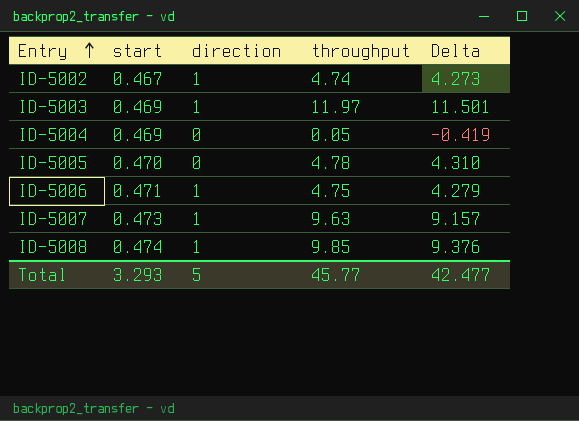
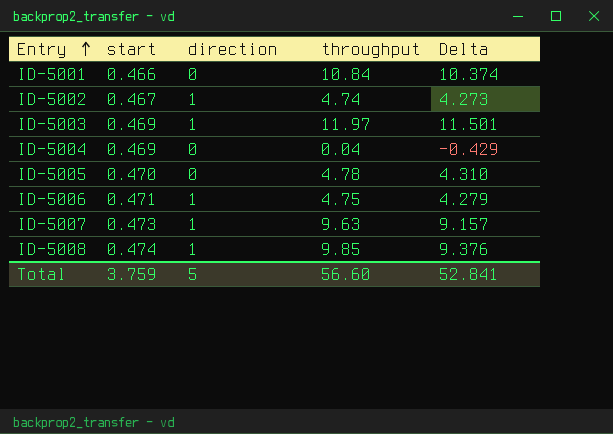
row ID-5001: none -> 0.466 | 0 | 10.84 | 10.374
ID-5004 | throughput: 0.05 -> 0.04
ID-5004 | Delta: -0.419 -> -0.429
Total | start: 3.293 -> 3.759
Total | throughput: 45.77 -> 56.60
Total | Delta: 42.477 -> 52.841

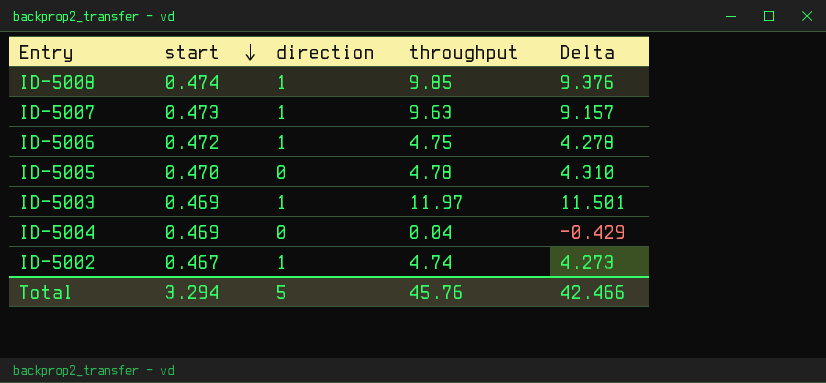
row order: Entry ascending -> start descending
row ID-5001: 0.466 | 0 | 10.84 | 10.374 -> none
ID-5006 | start: 0.471 -> 0.472
ID-5006 | Delta: 4.279 -> 4.278
Total | start: 3.759 -> 3.294
Total | throughput: 56.60 -> 45.76
Total | Delta: 52.841 -> 42.466

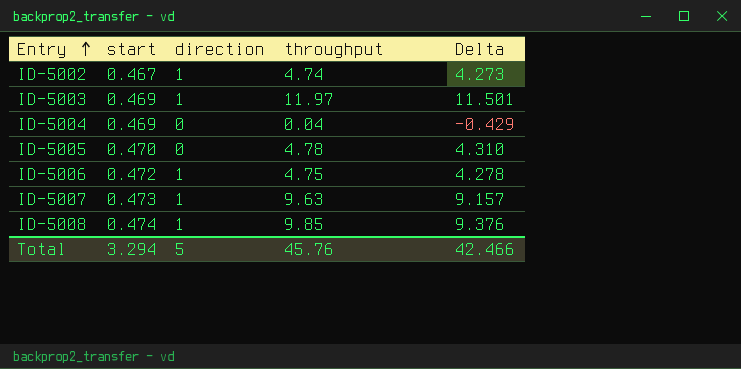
row order: start descending -> Entry ascending

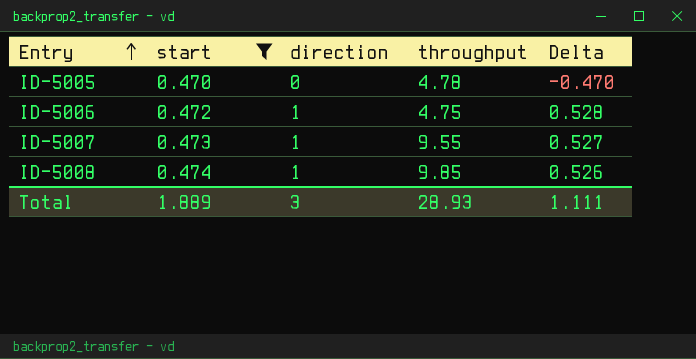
filter: none -> start >= 0.470
column Delta | formula: [throughput] - [start] -> [direction] - [start]
ID-5007 | throughput: 9.63 -> 9.55
Total | start: 3.294 -> 1.889
Total | direction: 5 -> 3
Total | throughput: 45.76 -> 28.93
Total | Delta: 42.466 -> 1.111

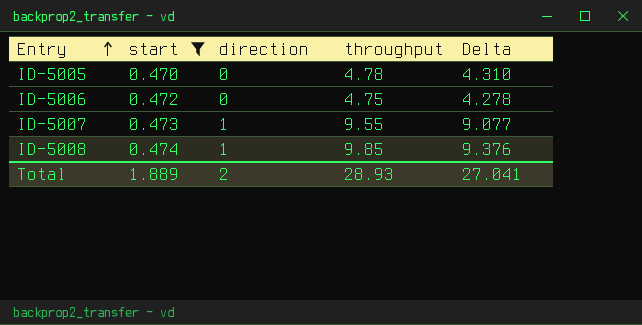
column Delta | formula: [direction] - [start] -> [throughput] - [start]
ID-5006 | direction: 1 -> 0
Total | direction: 3 -> 2
Total | Delta: 1.111 -> 27.041

